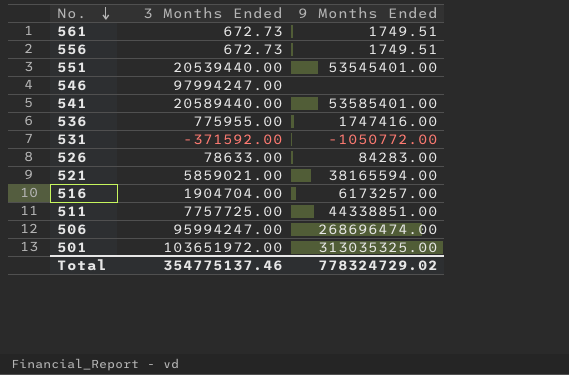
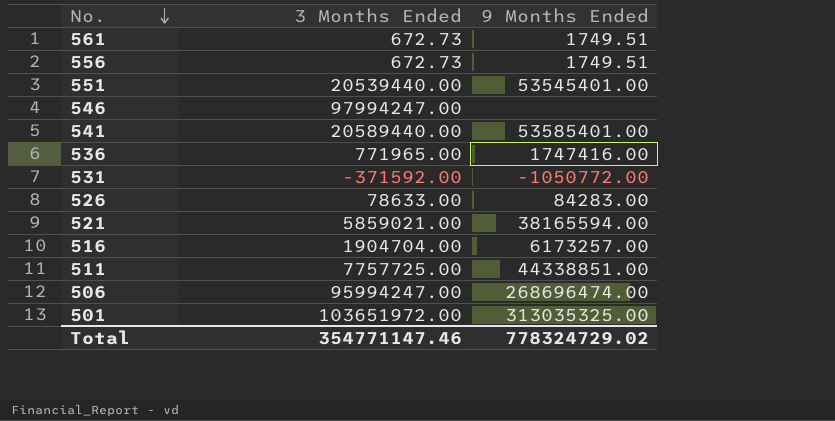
536 | 3 Months Ended: 775955.00 -> 771965.00
Total | 3 Months Ended: 354775137.46 -> 354771147.46

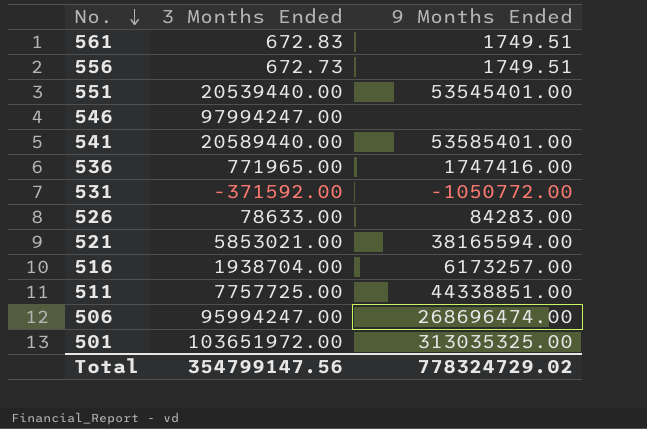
561 | 3 Months Ended: 672.73 -> 672.83
521 | 3 Months Ended: 5859021.00 -> 5853021.00
516 | 3 Months Ended: 1904704.00 -> 1938704.00
Total | 3 Months Ended: 354771147.46 -> 354799147.56

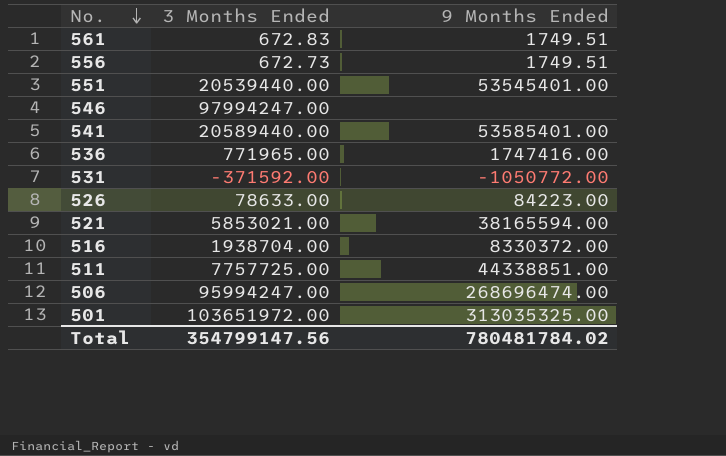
526 | 9 Months Ended: 84283.00 -> 84223.00
516 | 9 Months Ended: 6173257.00 -> 8330372.00
Total | 9 Months Ended: 778324729.02 -> 780481784.02

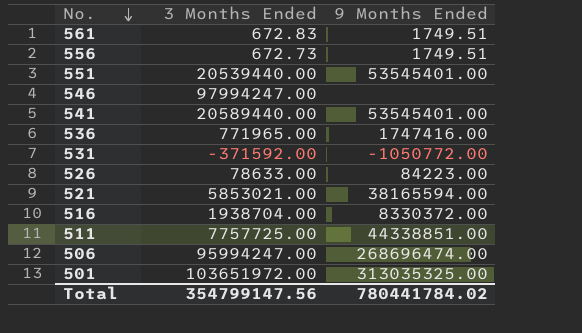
541 | 9 Months Ended: 53585401.00 -> 53545401.00
Total | 9 Months Ended: 780481784.02 -> 780441784.02

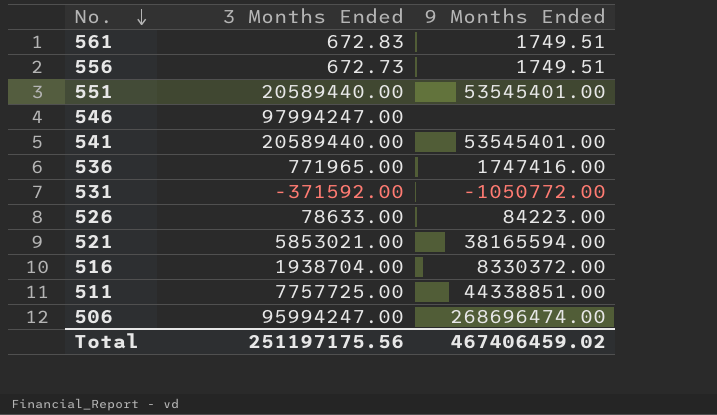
row 501: 103651972.00 | 313035325.00 -> none
551 | 3 Months Ended: 20539440.00 -> 20589440.00
Total | 3 Months Ended: 354799147.56 -> 251197175.56
Total | 9 Months Ended: 780441784.02 -> 467406459.02

